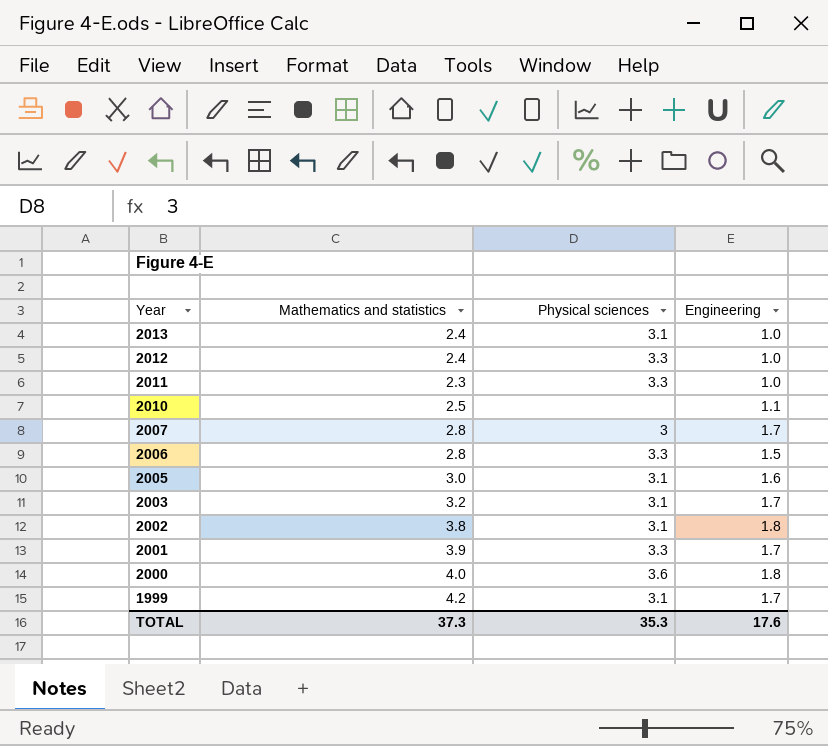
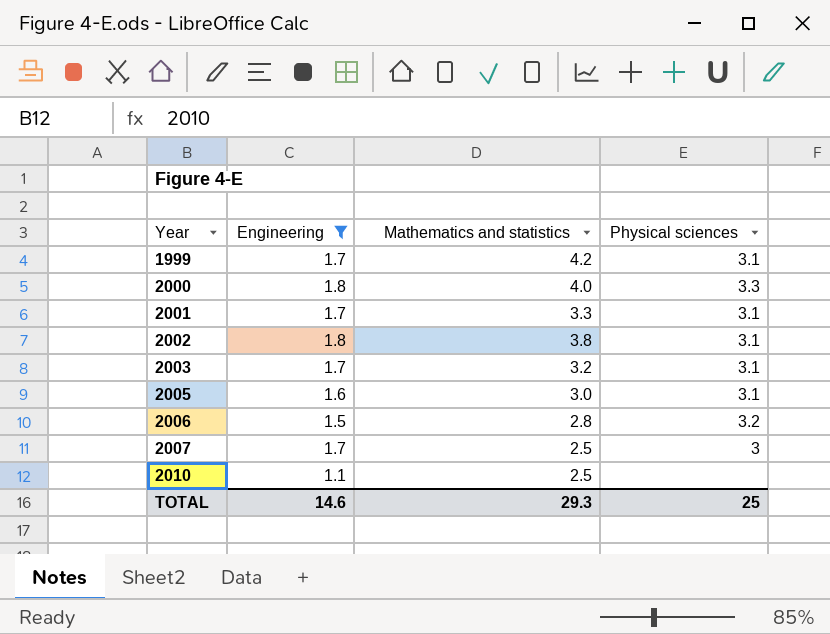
filter: none -> Engineering != 1.0
row order: Year descending -> Year ascending
column Engineering | position: 4 -> 2
2000 | Physical sciences: 3.6 -> 3.3
2001 | Mathematics and statistics: 3.9 -> 3.3
2001 | Physical sciences: 3.3 -> 3.1
2006 | Physical sciences: 3.3 -> 3.2
2007 | Mathematics and statistics: 2.8 -> 2.5
TOTAL | Engineering: 17.6 -> 14.6
TOTAL | Mathematics and statistics: 37.3 -> 29.3
TOTAL | Physical sciences: 35.3 -> 25

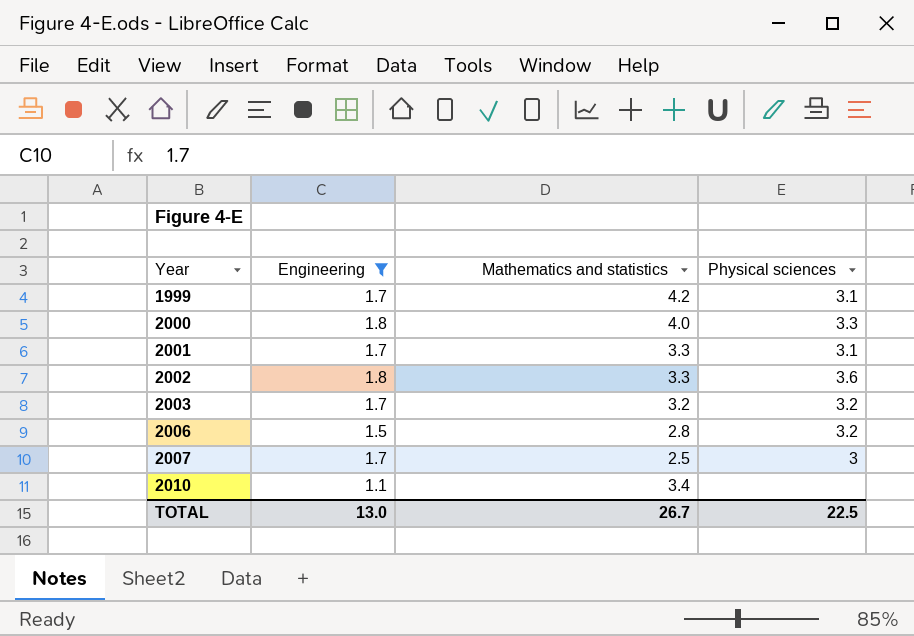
row 2005: 1.6 | 3.0 | 3.1 -> none
2002 | Mathematics and statistics: 3.8 -> 3.3
2002 | Physical sciences: 3.1 -> 3.6
2003 | Physical sciences: 3.1 -> 3.2
2010 | Mathematics and statistics: 2.5 -> 3.4
TOTAL | Engineering: 14.6 -> 13.0
TOTAL | Mathematics and statistics: 29.3 -> 26.7
TOTAL | Physical sciences: 25 -> 22.5

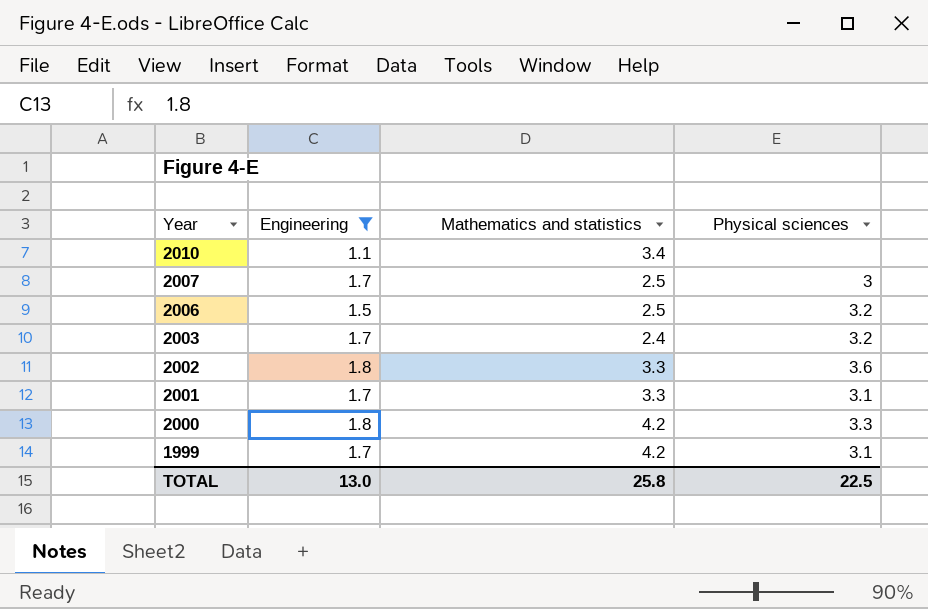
row order: Year ascending -> Year descending
2006 | Mathematics and statistics: 2.8 -> 2.5
2003 | Mathematics and statistics: 3.2 -> 2.4
2000 | Mathematics and statistics: 4.0 -> 4.2
TOTAL | Mathematics and statistics: 26.7 -> 25.8

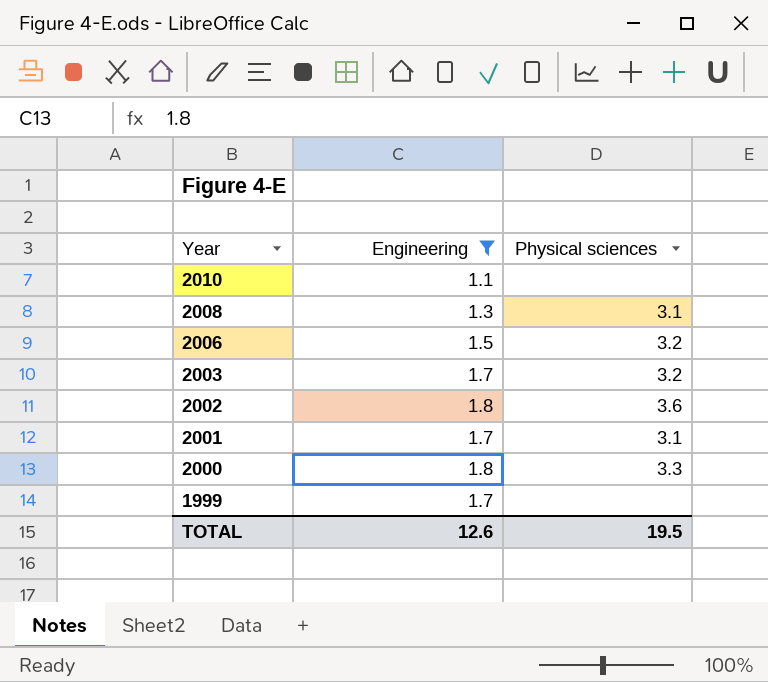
column Mathematics and statistics | position: 3 -> none
row 2007: 1.7 | 2.5 | 3 -> none
row 2008: none -> 1.3 | 3.1
1999 | Physical sciences: 3.1 -> none
TOTAL | Engineering: 13.0 -> 12.6
TOTAL | Physical sciences: 22.5 -> 19.5

